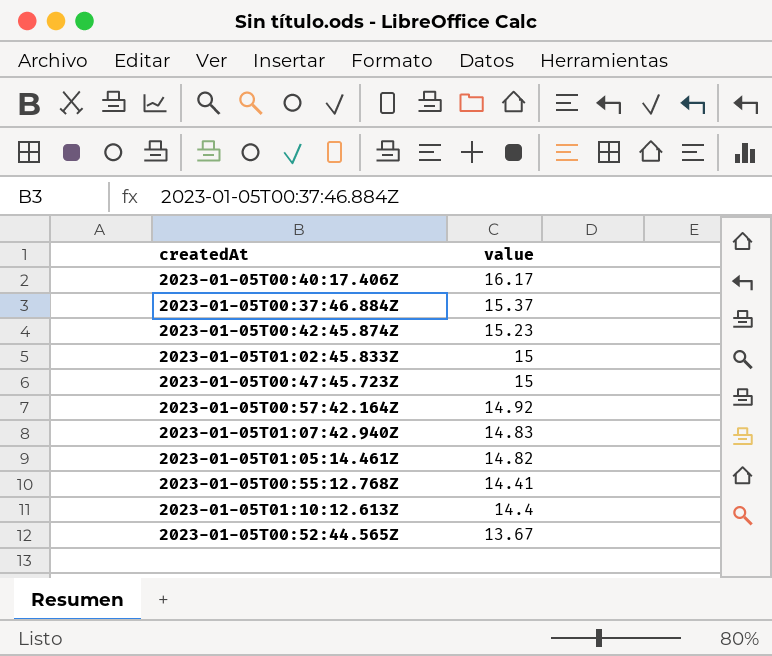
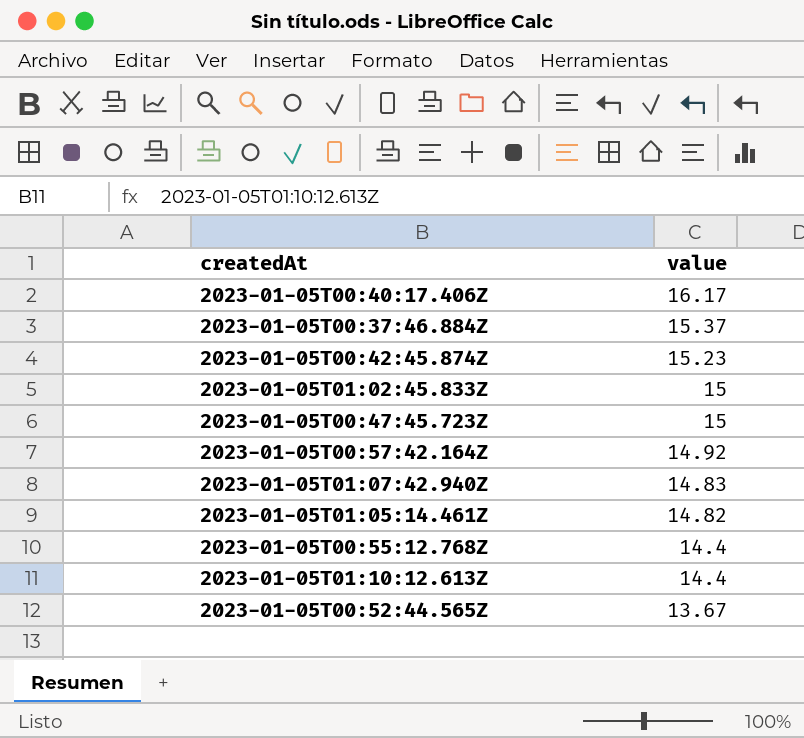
2023-01-05T00:55:12.768Z | value: 14.41 -> 14.4

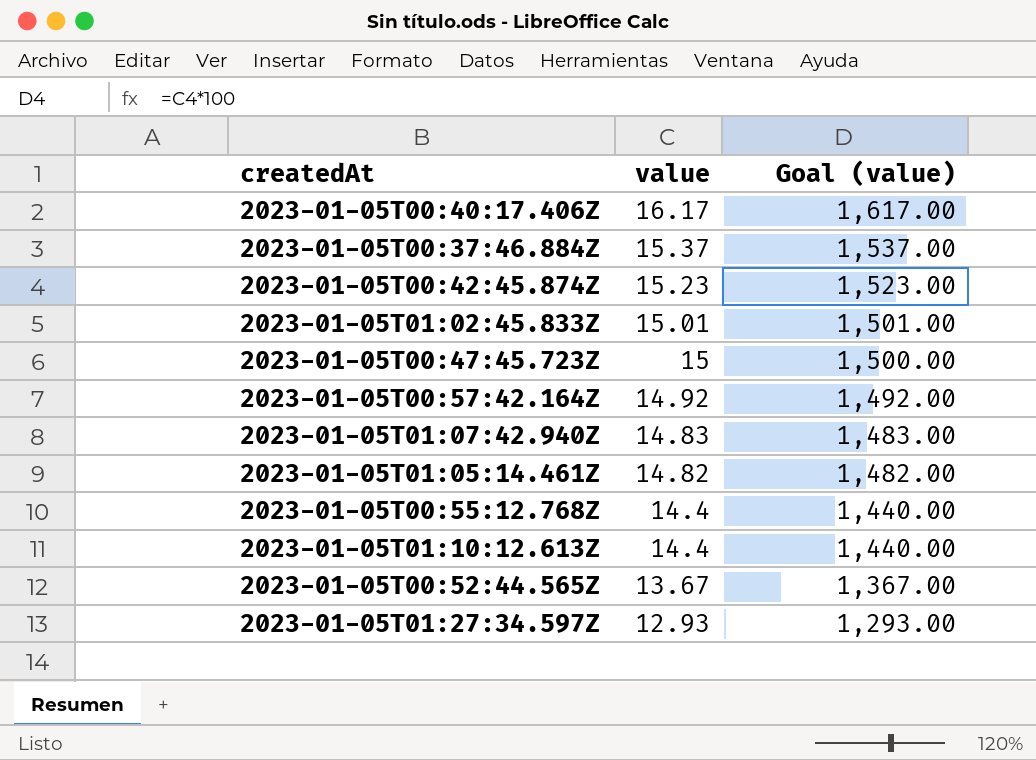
column Goal (value) | formula: none -> [value] * 100
2023-01-05T01:02:45.833Z | value: 15 -> 15.01
row 2023-01-05T01:27:34.597Z: none -> 12.93 | 1,293.00

